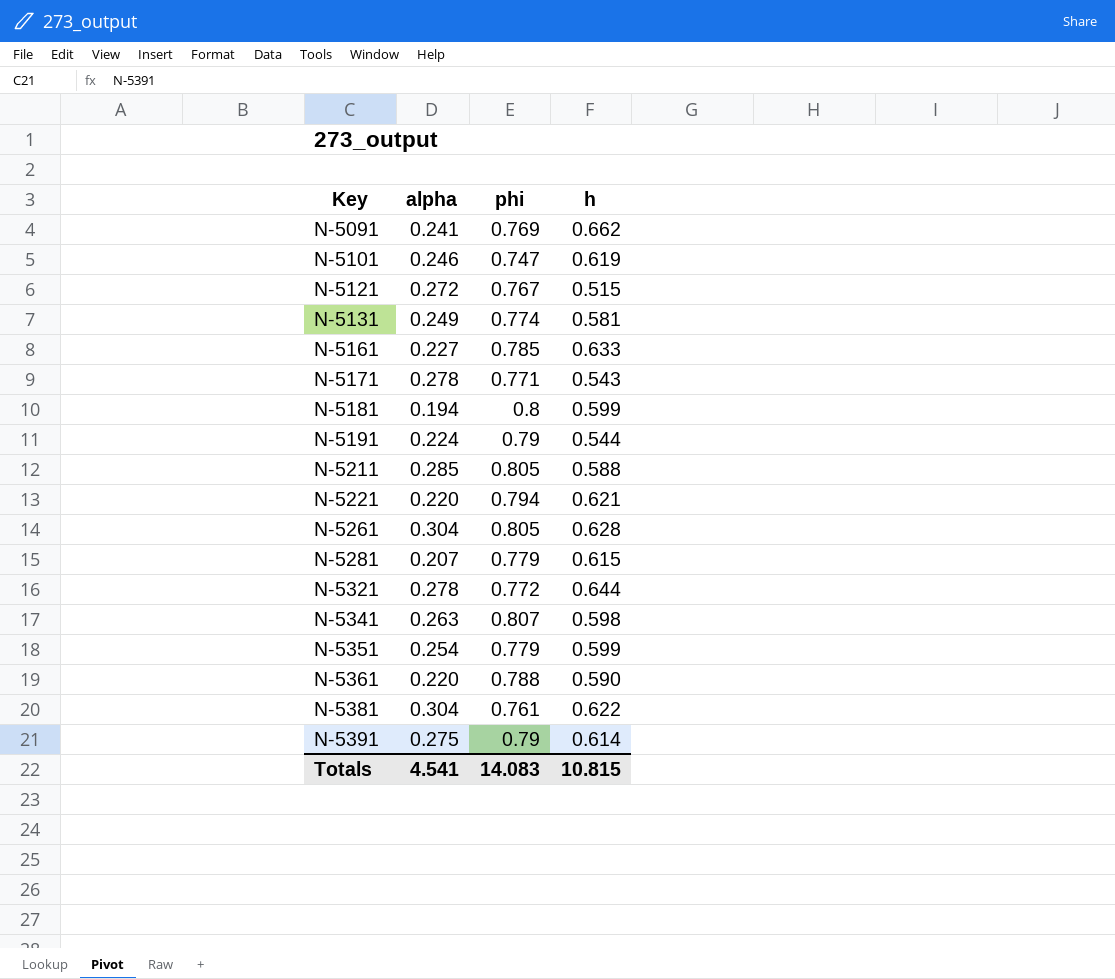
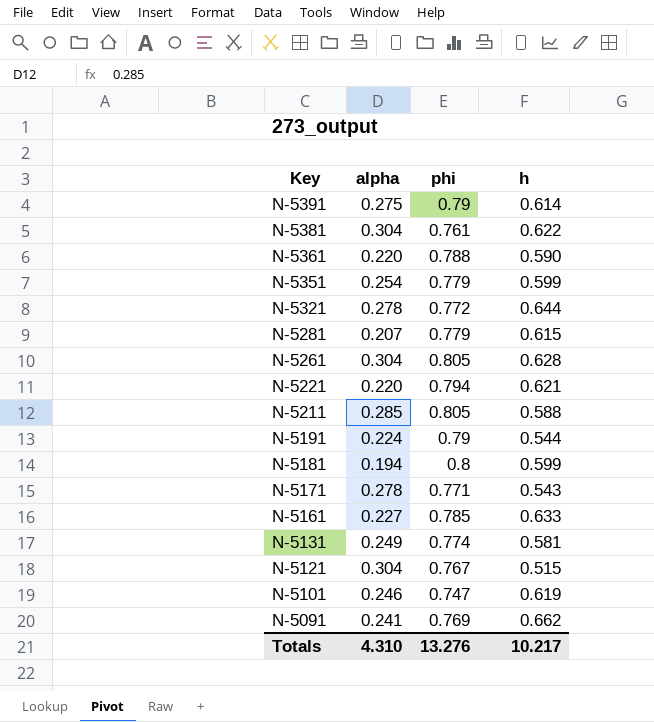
row order: Key ascending -> Key descending
row N-5341: 0.263 | 0.807 | 0.598 -> none
N-5121 | alpha: 0.272 -> 0.304
Totals | alpha: 4.541 -> 4.310
Totals | phi: 14.083 -> 13.276
Totals | h: 10.815 -> 10.217

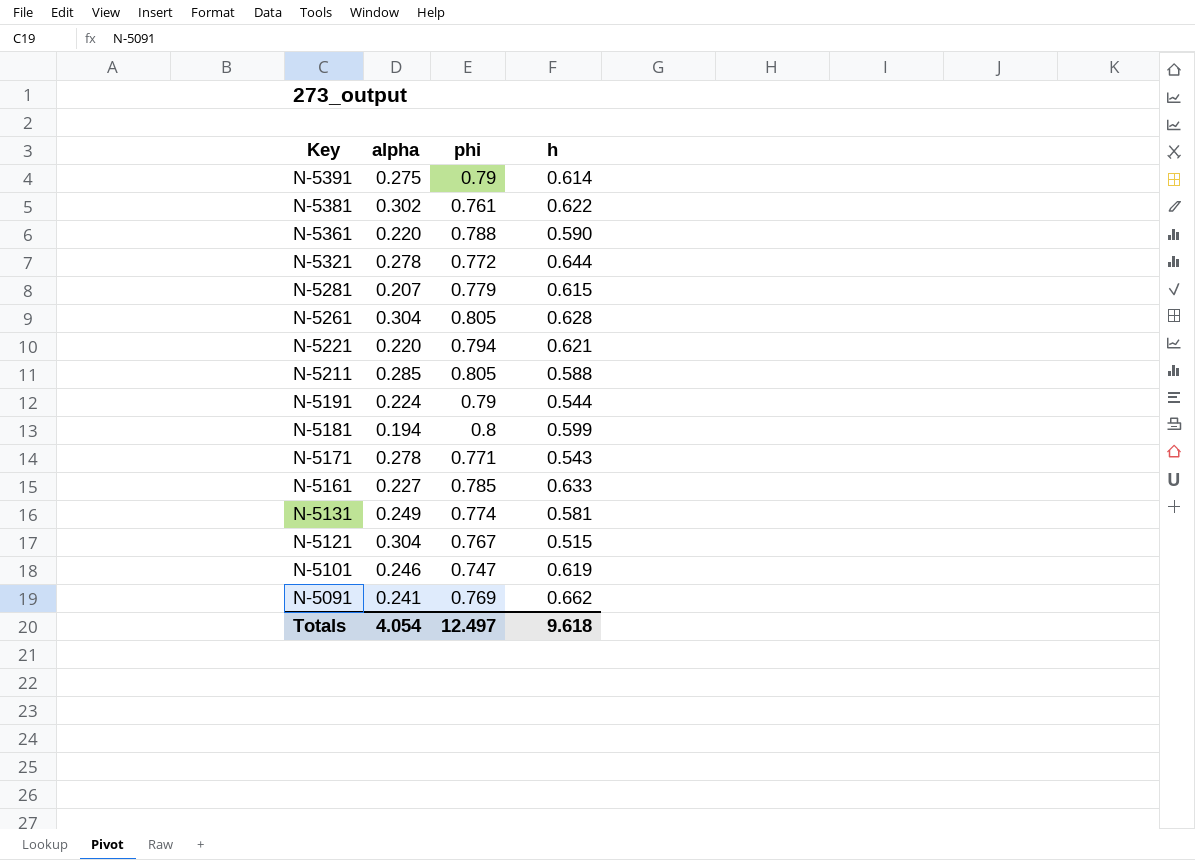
row N-5351: 0.254 | 0.779 | 0.599 -> none
N-5381 | alpha: 0.304 -> 0.302
Totals | alpha: 4.310 -> 4.054
Totals | phi: 13.276 -> 12.497
Totals | h: 10.217 -> 9.618

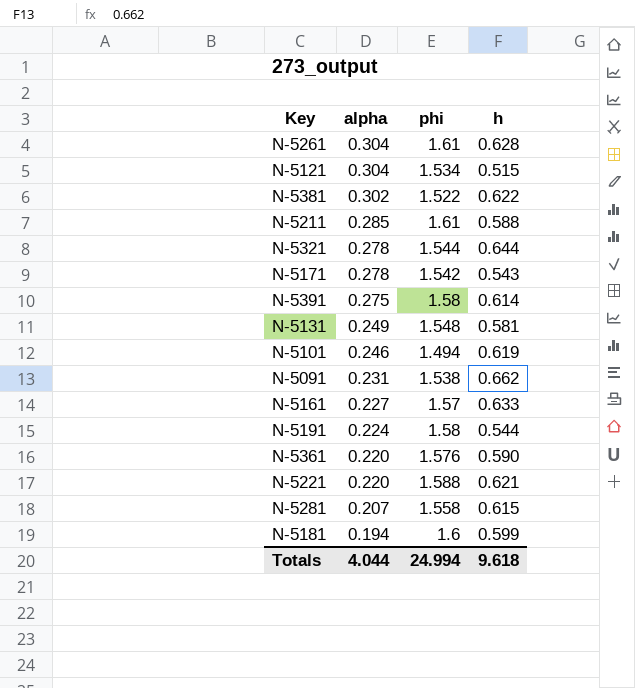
row order: Key descending -> alpha descending
N-5261 | phi: 0.805 -> 1.61
N-5121 | phi: 0.767 -> 1.534
N-5381 | phi: 0.761 -> 1.522
N-5211 | phi: 0.805 -> 1.61
N-5321 | phi: 0.772 -> 1.544
N-5171 | phi: 0.771 -> 1.542
N-5391 | phi: 0.79 -> 1.58
N-5131 | phi: 0.774 -> 1.548
N-5101 | phi: 0.747 -> 1.494
N-5091 | alpha: 0.241 -> 0.231
N-5091 | phi: 0.769 -> 1.538
N-5161 | phi: 0.785 -> 1.57
N-5191 | phi: 0.79 -> 1.58
N-5361 | phi: 0.788 -> 1.576
N-5221 | phi: 0.794 -> 1.588
N-5281 | phi: 0.779 -> 1.558
N-5181 | phi: 0.8 -> 1.6
Totals | alpha: 4.054 -> 4.044
Totals | phi: 12.497 -> 24.994

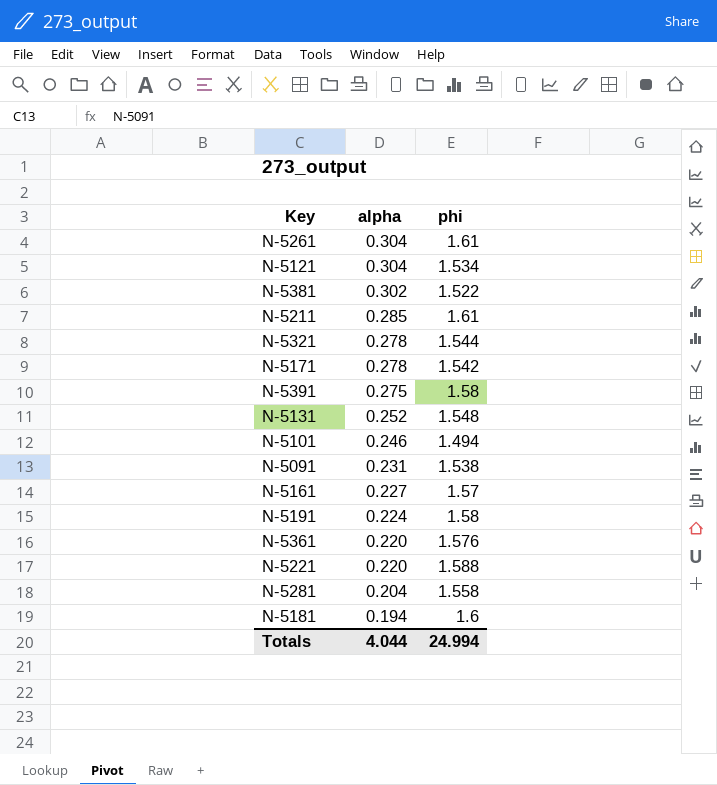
column h | position: 4 -> none
N-5131 | alpha: 0.249 -> 0.252
N-5281 | alpha: 0.207 -> 0.204

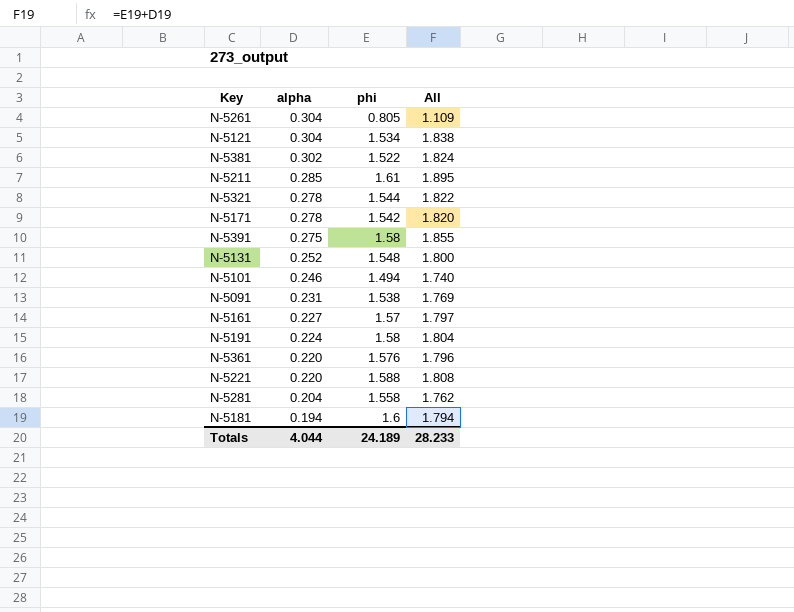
column All | formula: none -> [alpha] + [phi]
N-5261 | phi: 1.61 -> 0.805
Totals | phi: 24.994 -> 24.189

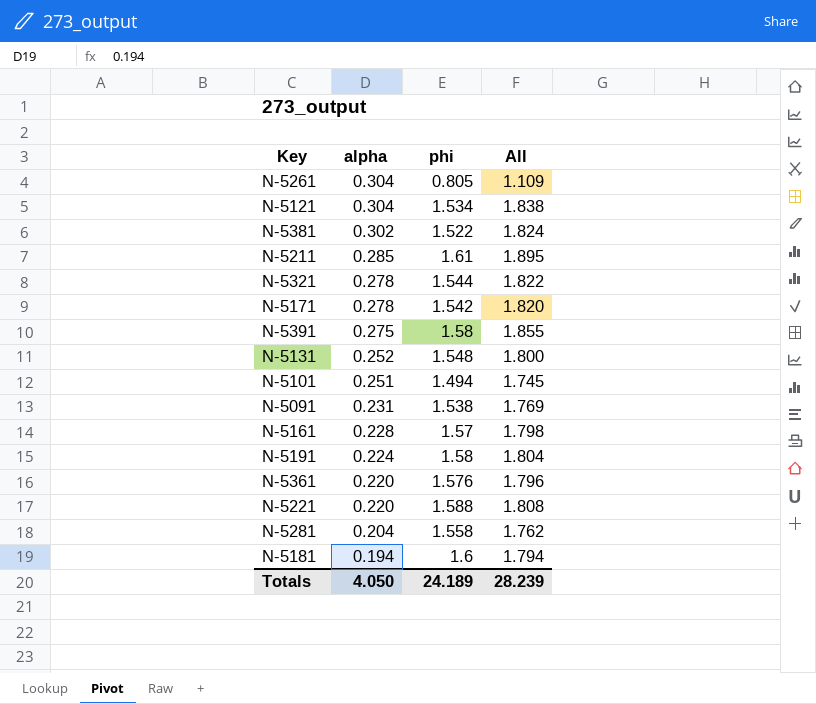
N-5101 | alpha: 0.246 -> 0.251
N-5101 | All: 1.740 -> 1.745
N-5161 | alpha: 0.227 -> 0.228
N-5161 | All: 1.797 -> 1.798
Totals | alpha: 4.044 -> 4.050
Totals | All: 28.233 -> 28.239

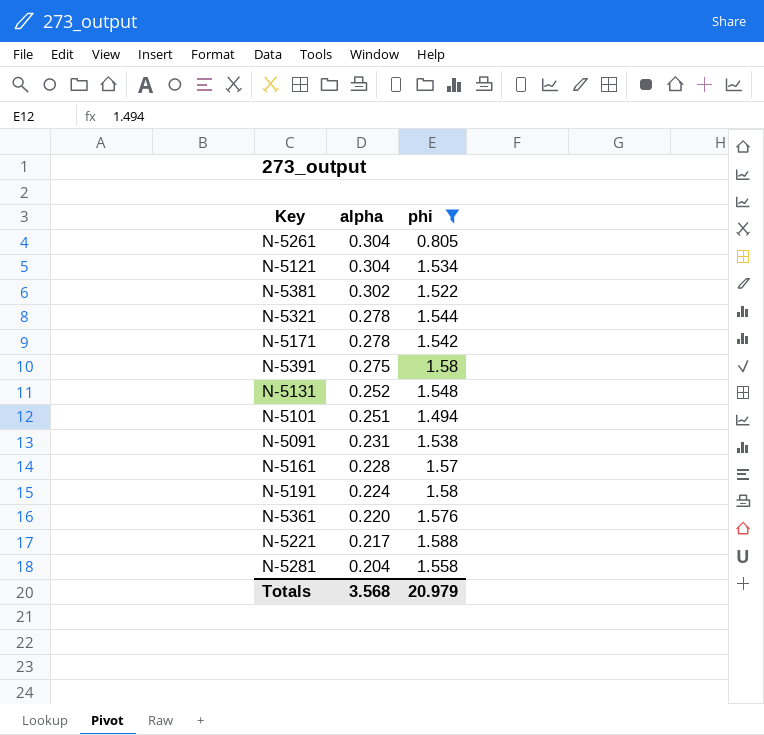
filter: none -> phi <= 1.588
column All | formula: [alpha] + [phi] -> none
N-5221 | alpha: 0.220 -> 0.217
Totals | alpha: 4.050 -> 3.568
Totals | phi: 24.189 -> 20.979

